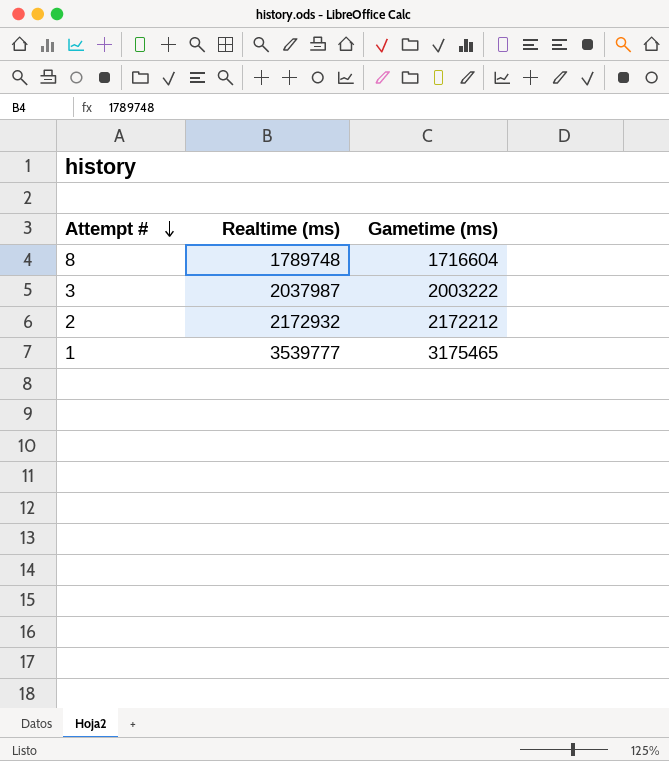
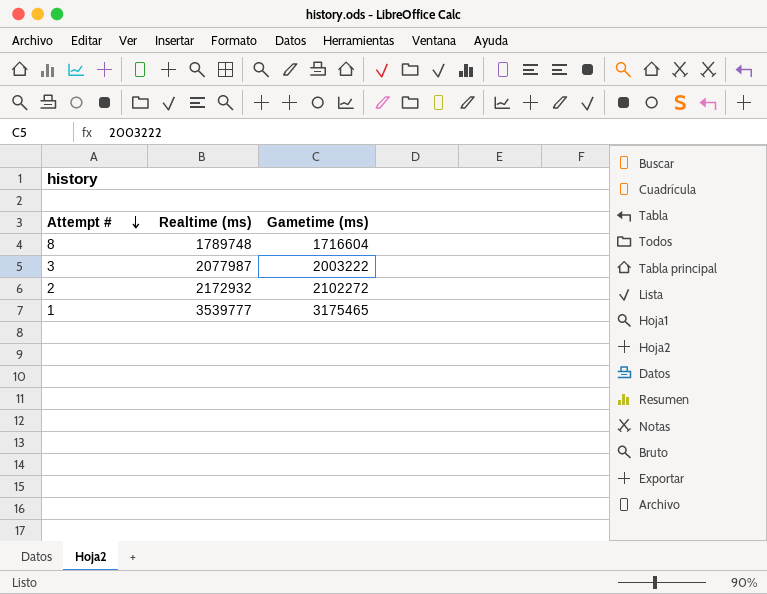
3 | Realtime (ms): 2037987 -> 2077987
2 | Gametime (ms): 2172212 -> 2102272

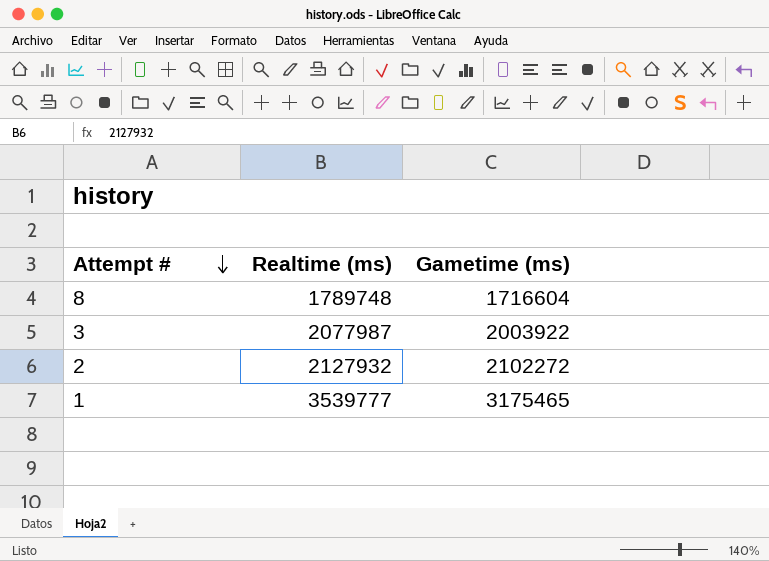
3 | Gametime (ms): 2003222 -> 2003922
2 | Realtime (ms): 2172932 -> 2127932

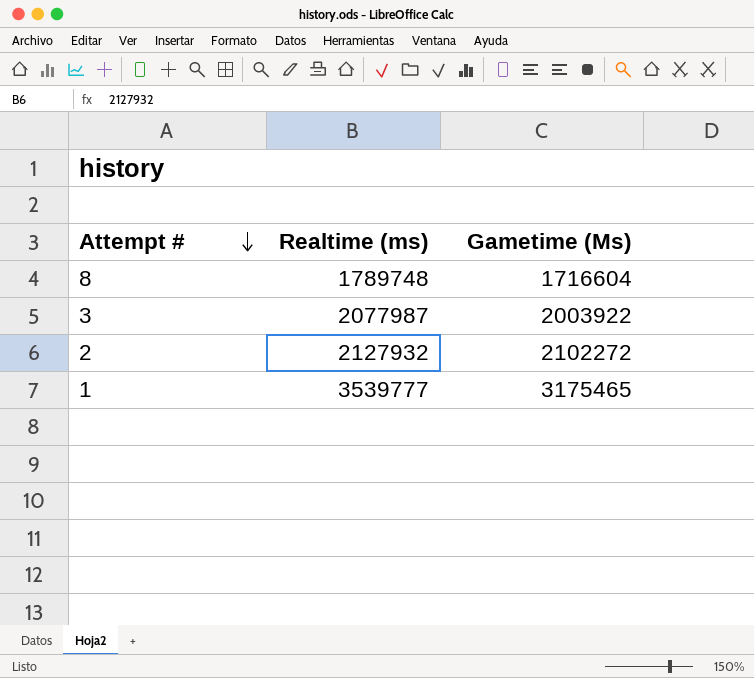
column name: Gametime (ms) -> Gametime (Ms)

